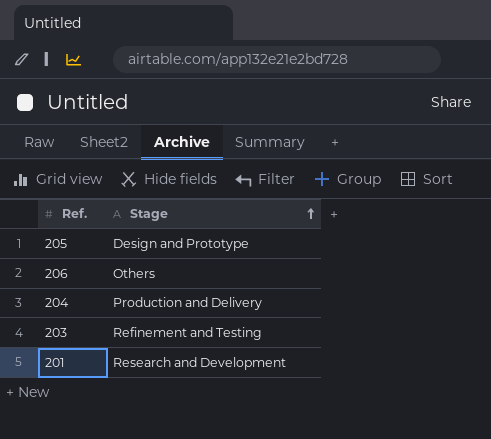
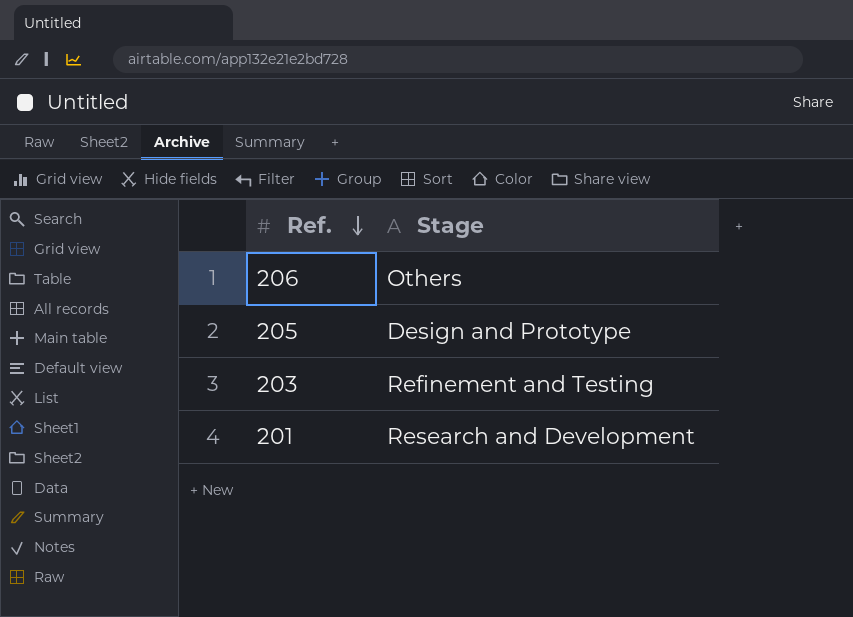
row order: Stage ascending -> Ref. descending
row 204: Production and Delivery -> none

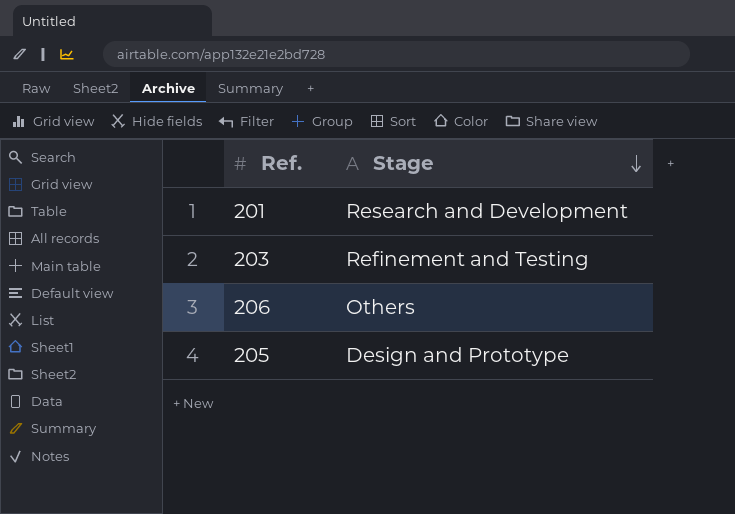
row order: Ref. descending -> Stage descending

